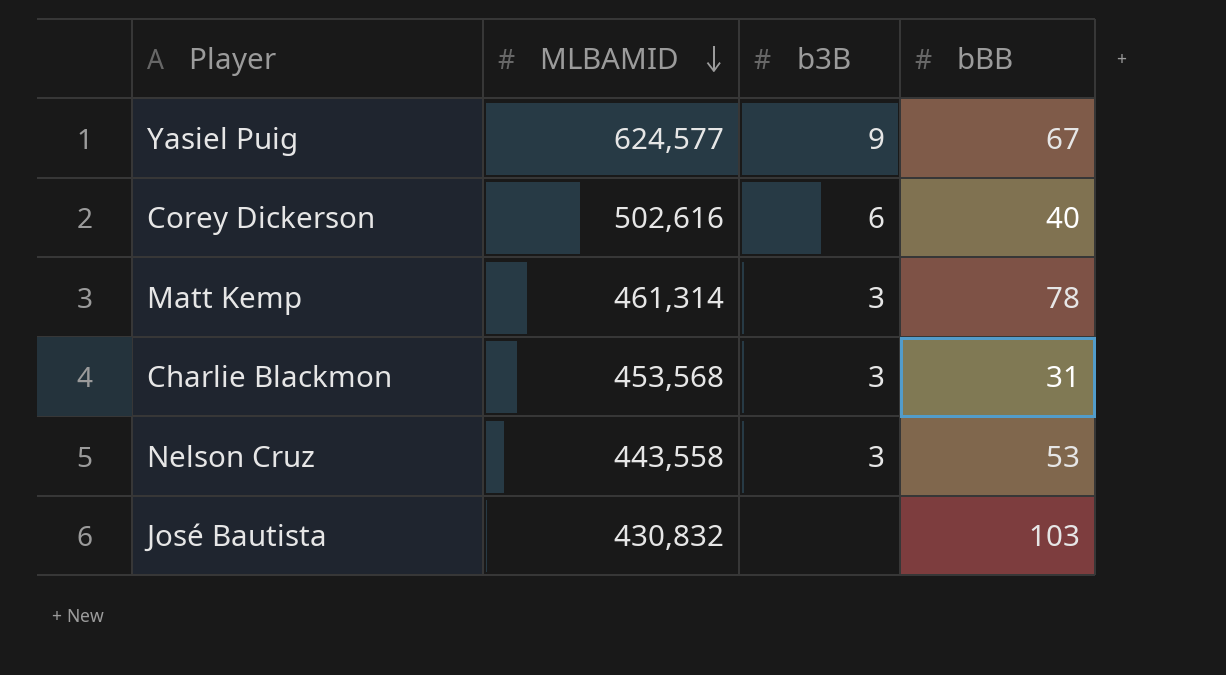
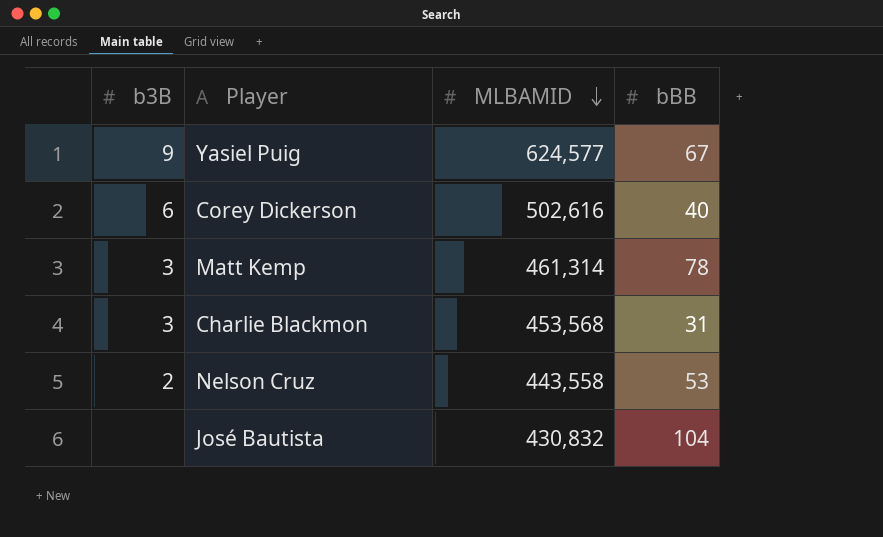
column b3B | position: 3 -> 1
Nelson Cruz | b3B: 3 -> 2
José Bautista | bBB: 103 -> 104

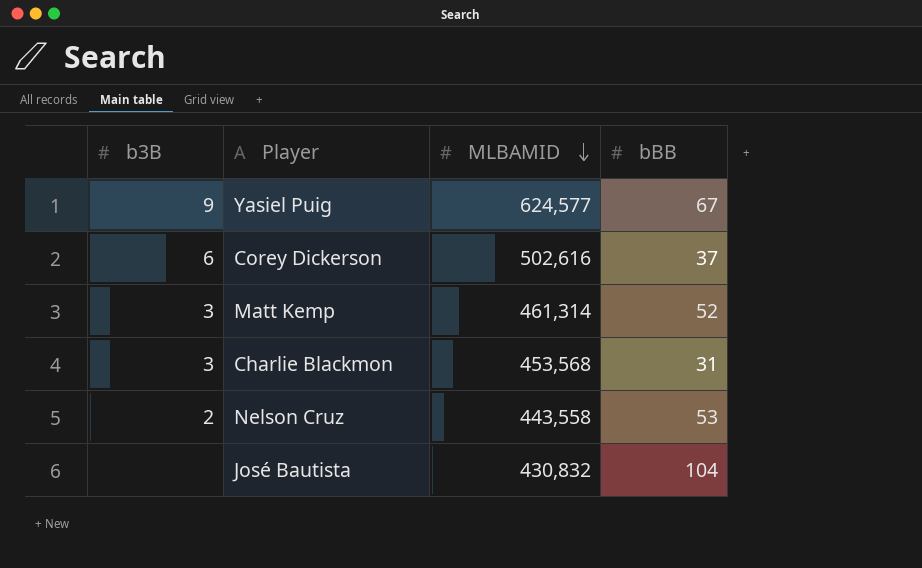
Corey Dickerson | bBB: 40 -> 37
Matt Kemp | bBB: 78 -> 52

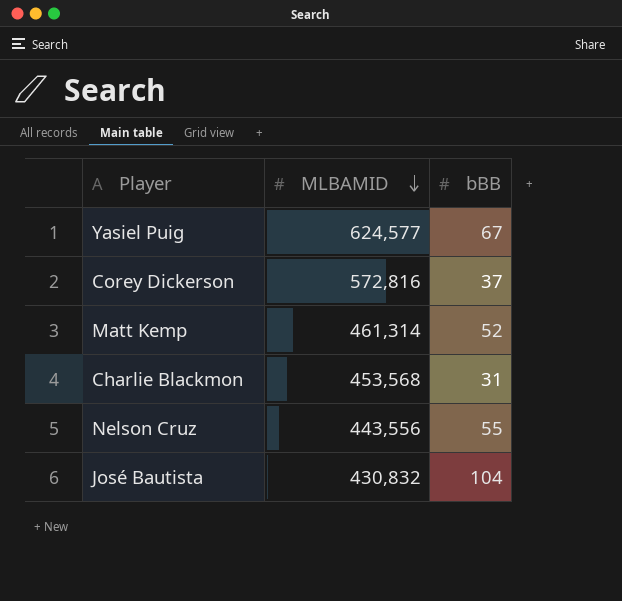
column b3B | position: 1 -> none
Corey Dickerson | MLBAMID: 502,616 -> 572,816
Nelson Cruz | MLBAMID: 443,558 -> 443,556
Nelson Cruz | bBB: 53 -> 55

